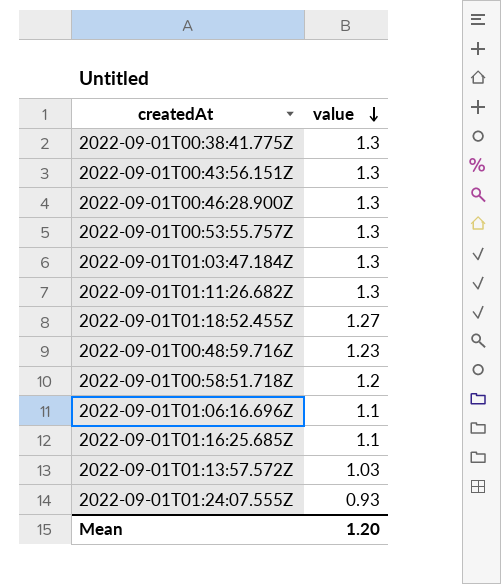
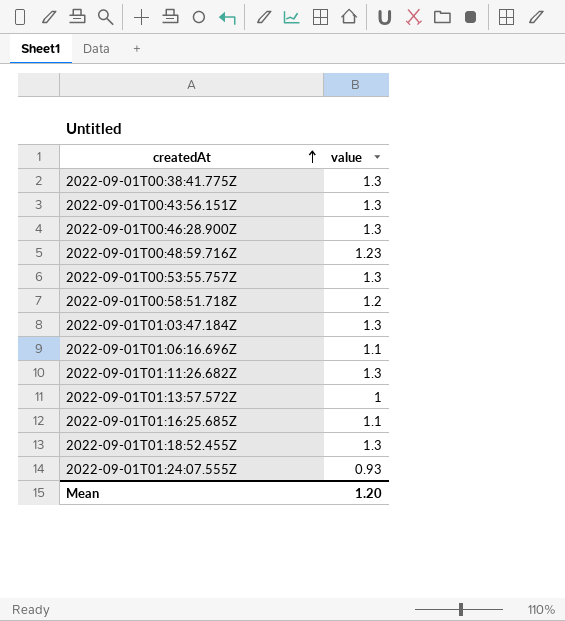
row order: value descending -> createdAt ascending
2022-09-01T01:13:57.572Z | value: 1.03 -> 1
2022-09-01T01:18:52.455Z | value: 1.27 -> 1.3

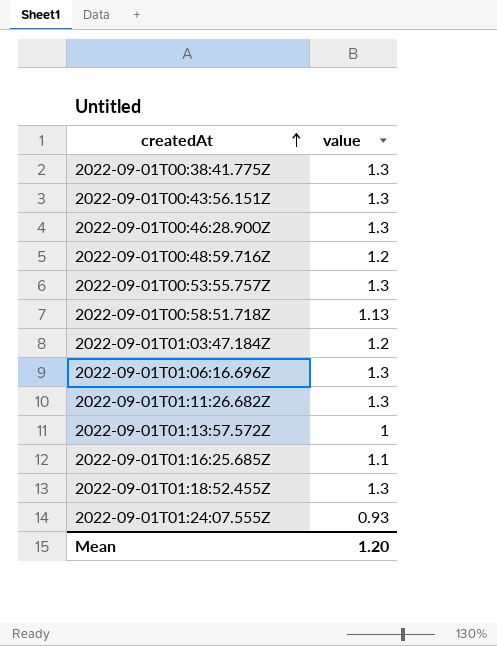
2022-09-01T00:48:59.716Z | value: 1.23 -> 1.2
2022-09-01T00:58:51.718Z | value: 1.2 -> 1.13
2022-09-01T01:03:47.184Z | value: 1.3 -> 1.2
2022-09-01T01:06:16.696Z | value: 1.1 -> 1.3

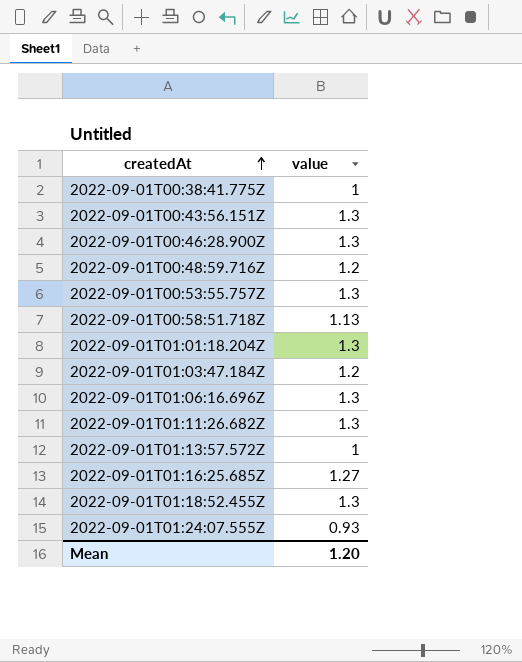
2022-09-01T00:38:41.775Z | value: 1.3 -> 1
row 2022-09-01T01:01:18.204Z: none -> 1.3
2022-09-01T01:16:25.685Z | value: 1.1 -> 1.27

